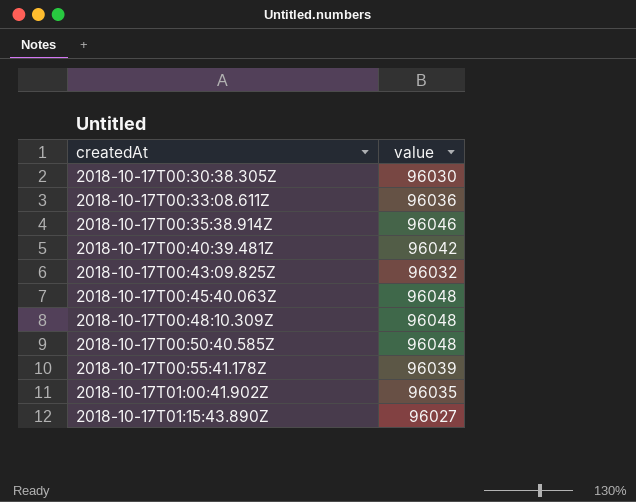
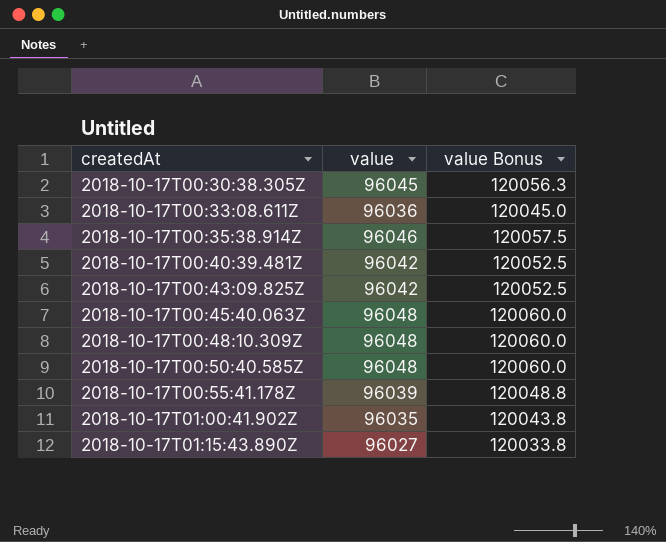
column value Bonus | formula: none -> [value] * 1.25
2018-10-17T00:30:38.305Z | value: 96030 -> 96045
2018-10-17T00:43:09.825Z | value: 96032 -> 96042

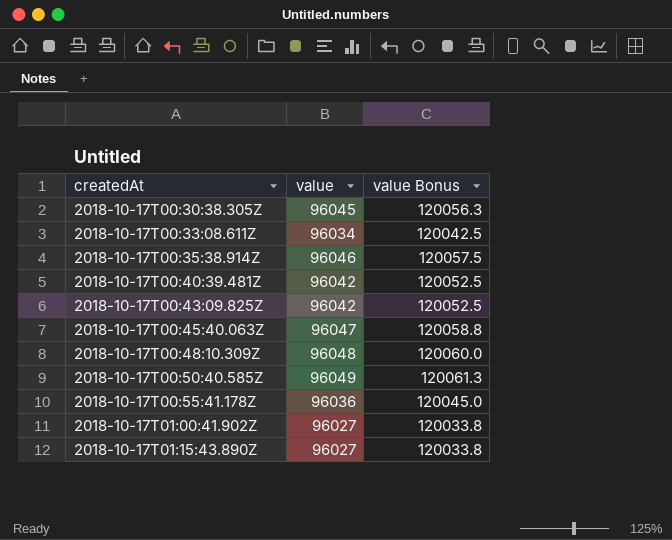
2018-10-17T00:33:08.611Z | value: 96036 -> 96034
2018-10-17T00:33:08.611Z | value Bonus: 120045.0 -> 120042.5
2018-10-17T00:45:40.063Z | value: 96048 -> 96047
2018-10-17T00:45:40.063Z | value Bonus: 120060.0 -> 120058.8
2018-10-17T00:50:40.585Z | value: 96048 -> 96049
2018-10-17T00:50:40.585Z | value Bonus: 120060.0 -> 120061.3
2018-10-17T00:55:41.178Z | value: 96039 -> 96036
2018-10-17T00:55:41.178Z | value Bonus: 120048.8 -> 120045.0
2018-10-17T01:00:41.902Z | value: 96035 -> 96027
2018-10-17T01:00:41.902Z | value Bonus: 120043.8 -> 120033.8

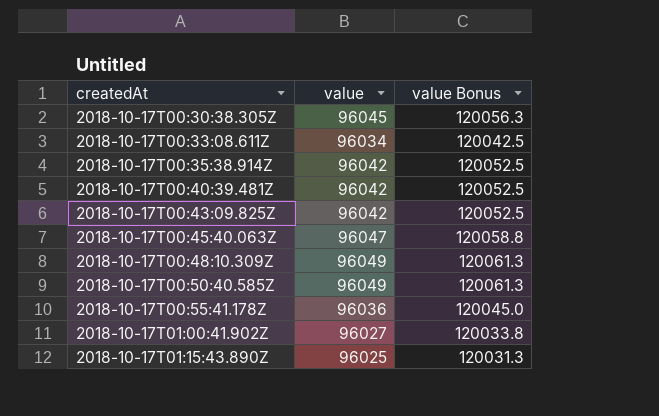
2018-10-17T00:35:38.914Z | value: 96046 -> 96042
2018-10-17T00:35:38.914Z | value Bonus: 120057.5 -> 120052.5
2018-10-17T00:48:10.309Z | value: 96048 -> 96049
2018-10-17T00:48:10.309Z | value Bonus: 120060.0 -> 120061.3
2018-10-17T01:15:43.890Z | value: 96027 -> 96025
2018-10-17T01:15:43.890Z | value Bonus: 120033.8 -> 120031.3

